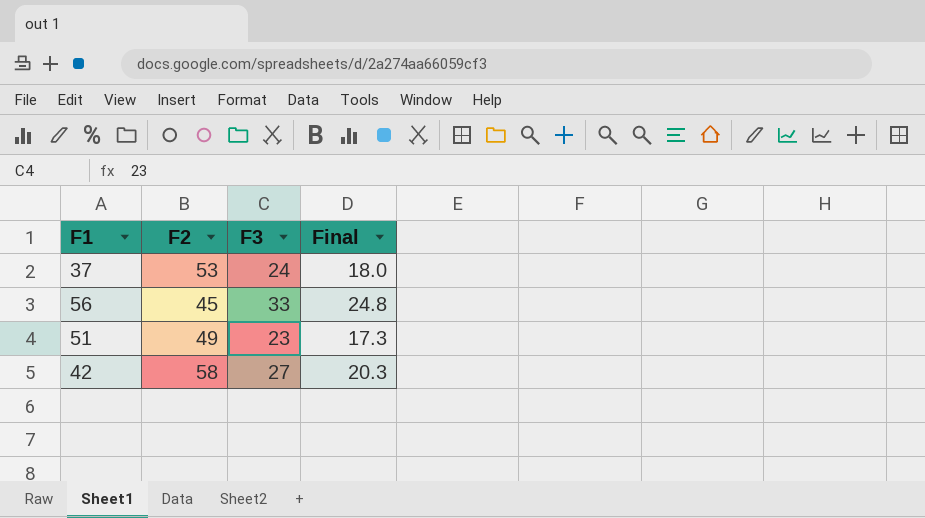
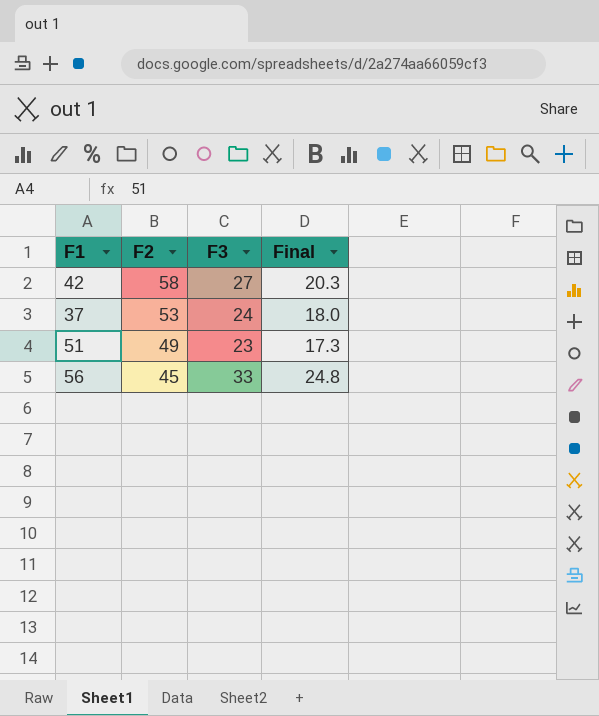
row order: none -> F2 descending

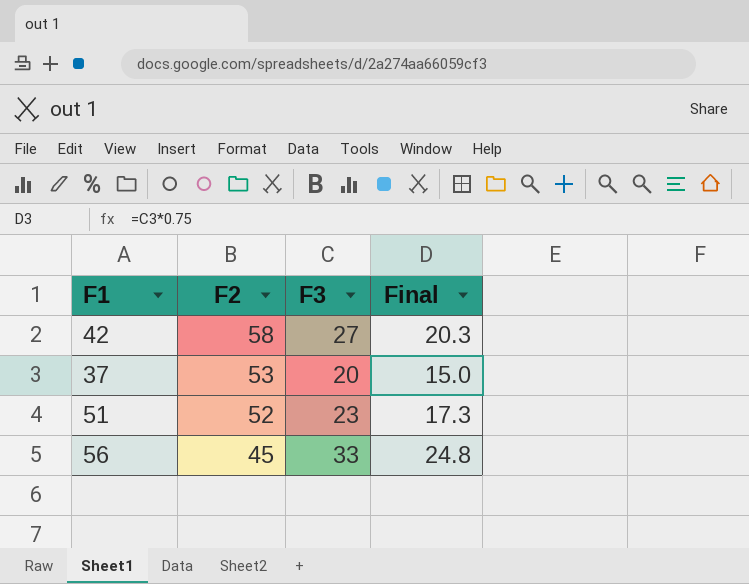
37 | F3: 24 -> 20
37 | Final: 18.0 -> 15.0
51 | F2: 49 -> 52

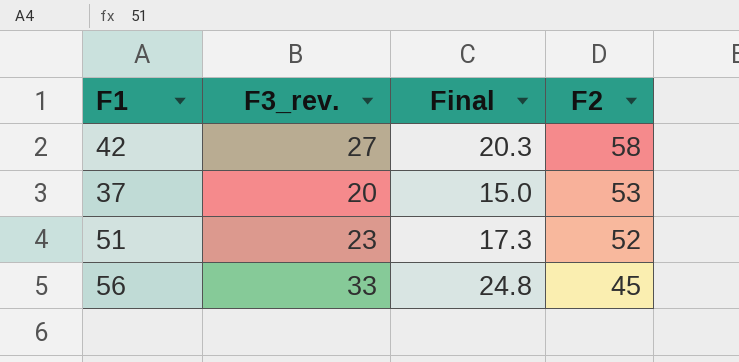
column name: F3 -> F3_rev.
column F2 | position: 2 -> 4

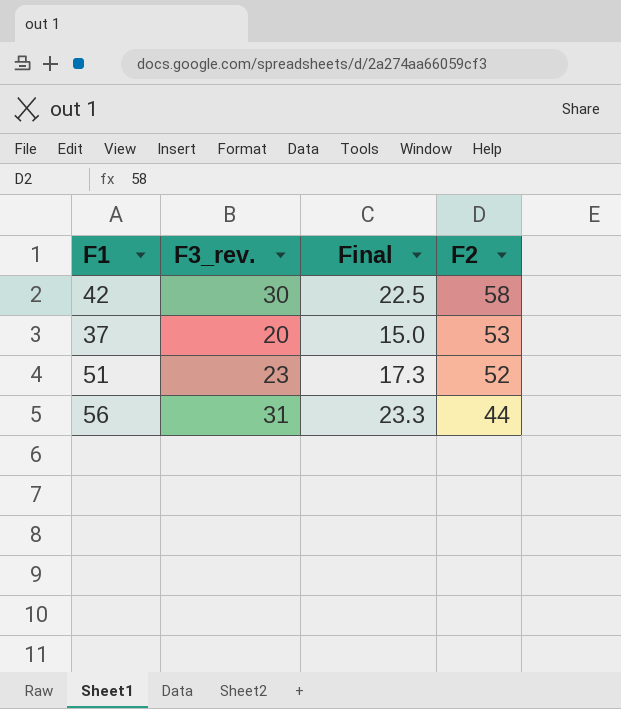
42 | F3_rev.: 27 -> 30
42 | Final: 20.3 -> 22.5
56 | F3_rev.: 33 -> 31
56 | Final: 24.8 -> 23.3
56 | F2: 45 -> 44

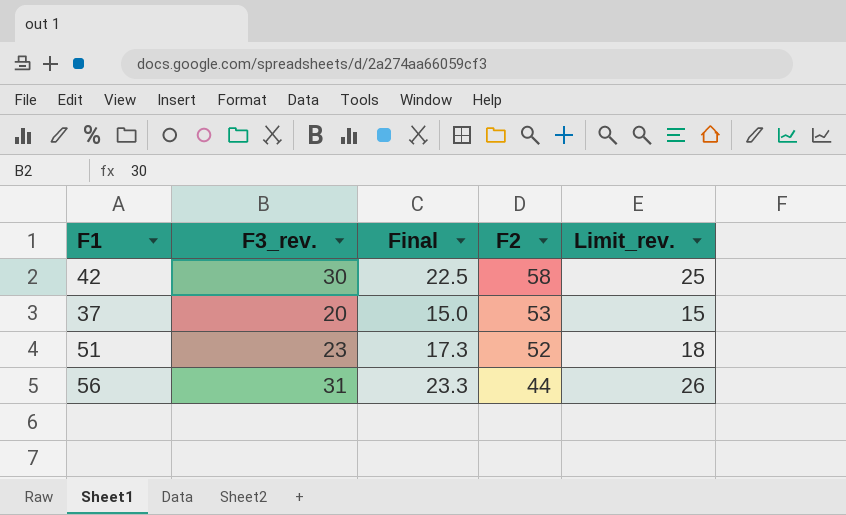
column Limit_rev. | formula: none -> [F3_rev.] - 5

